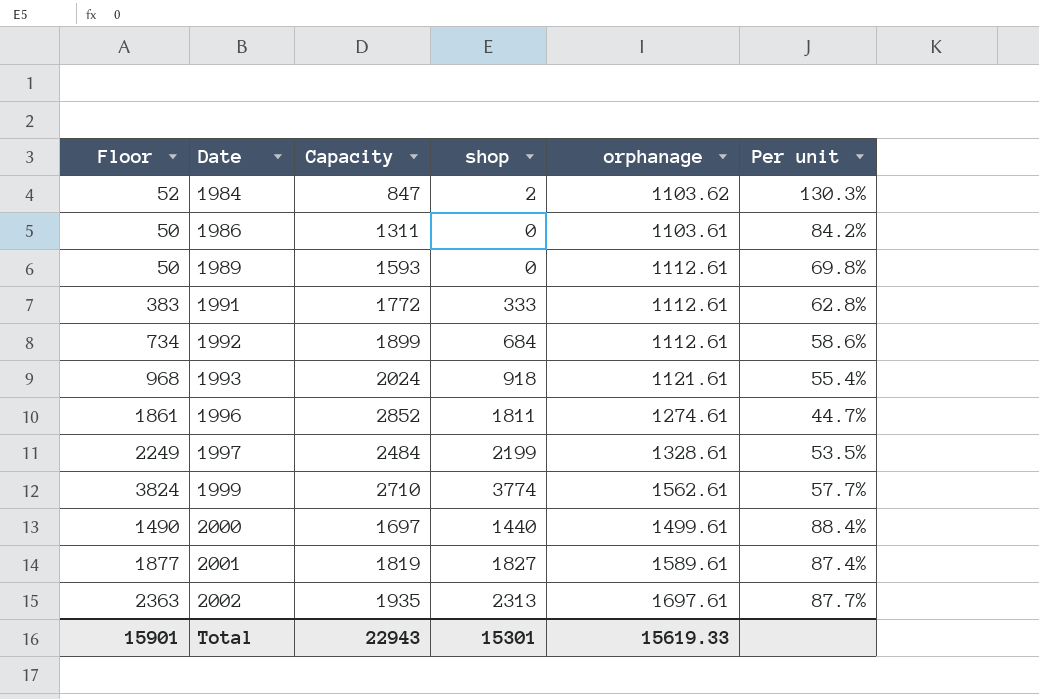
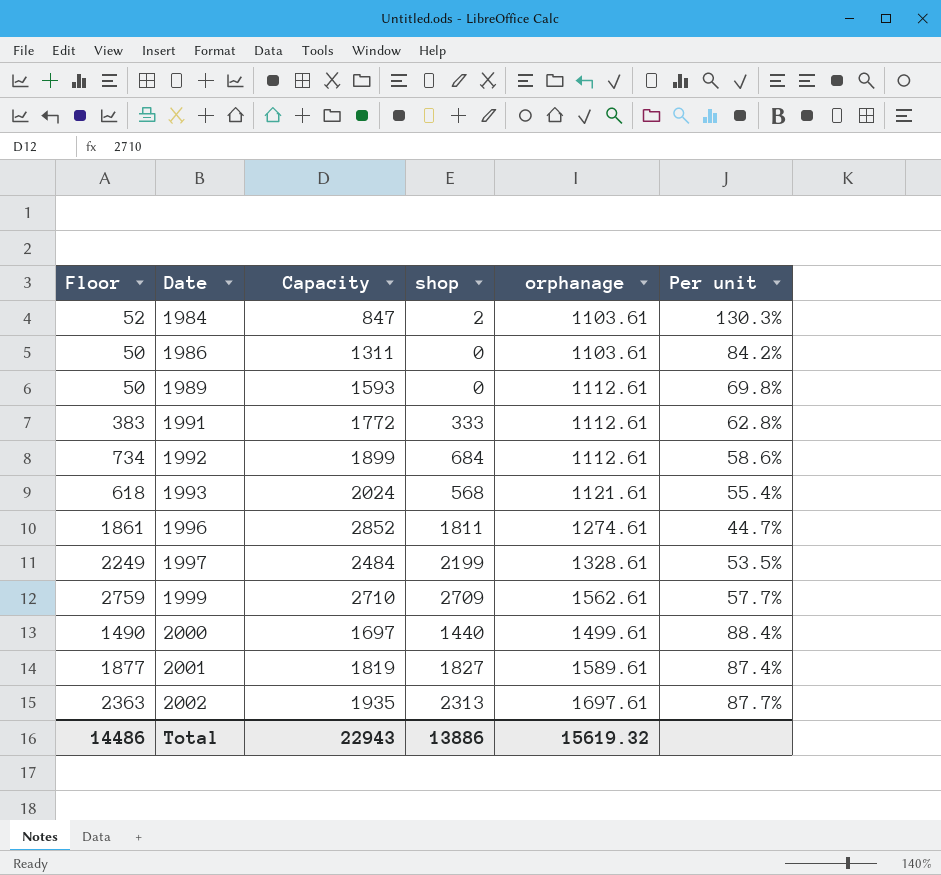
1984 | orphanage: 1103.62 -> 1103.61
1993 | Floor: 968 -> 618
1993 | shop: 918 -> 568
1999 | Floor: 3824 -> 2759
1999 | shop: 3774 -> 2709
Total | Floor: 15901 -> 14486
Total | shop: 15301 -> 13886
Total | orphanage: 15619.33 -> 15619.32

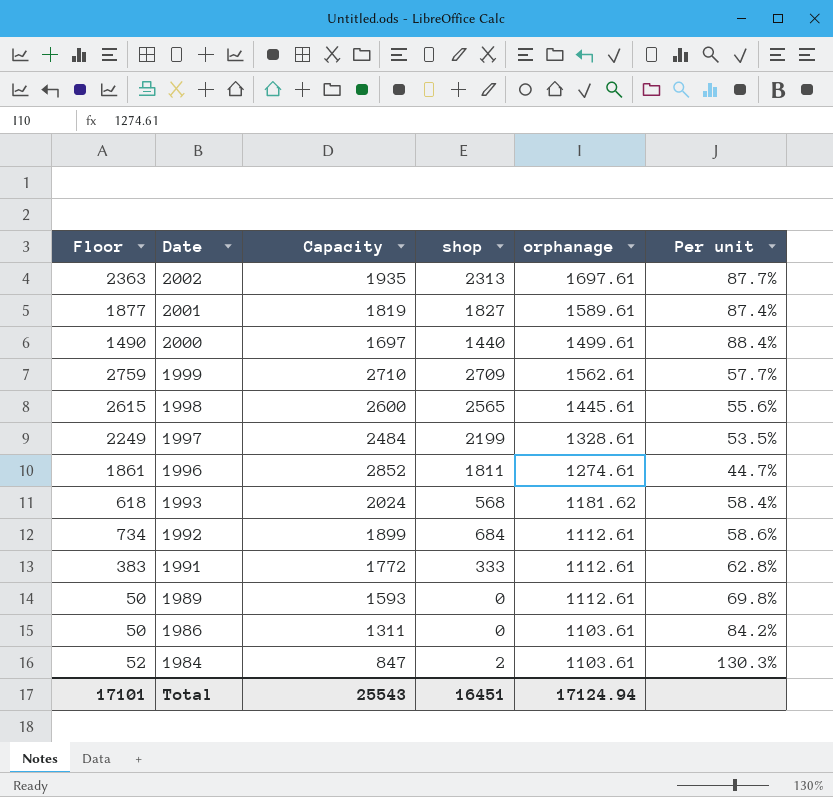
row order: Date ascending -> Date descending
row 1998: none -> 2615 | 2600 | 2565 | 1445.61 | 55.6%
1993 | orphanage: 1121.61 -> 1181.62
1993 | Per unit: 55.4% -> 58.4%
Total | Floor: 14486 -> 17101
Total | Capacity: 22943 -> 25543
Total | shop: 13886 -> 16451
Total | orphanage: 15619.32 -> 17124.94

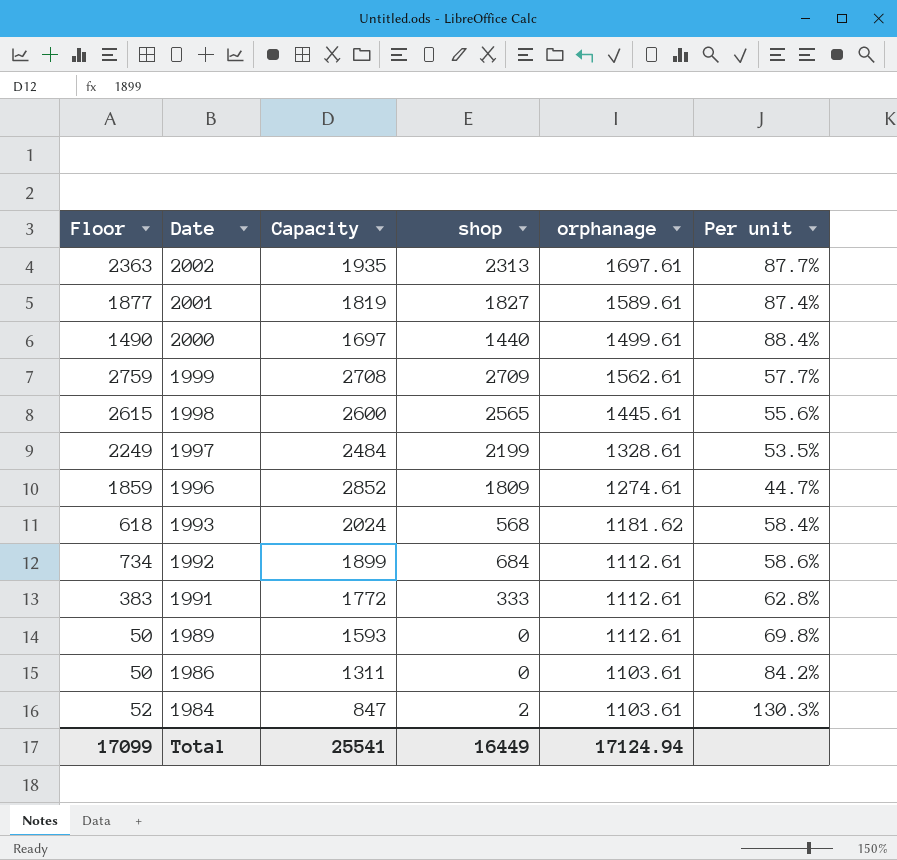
1999 | Capacity: 2710 -> 2708
1996 | Floor: 1861 -> 1859
1996 | shop: 1811 -> 1809
Total | Floor: 17101 -> 17099
Total | Capacity: 25543 -> 25541
Total | shop: 16451 -> 16449

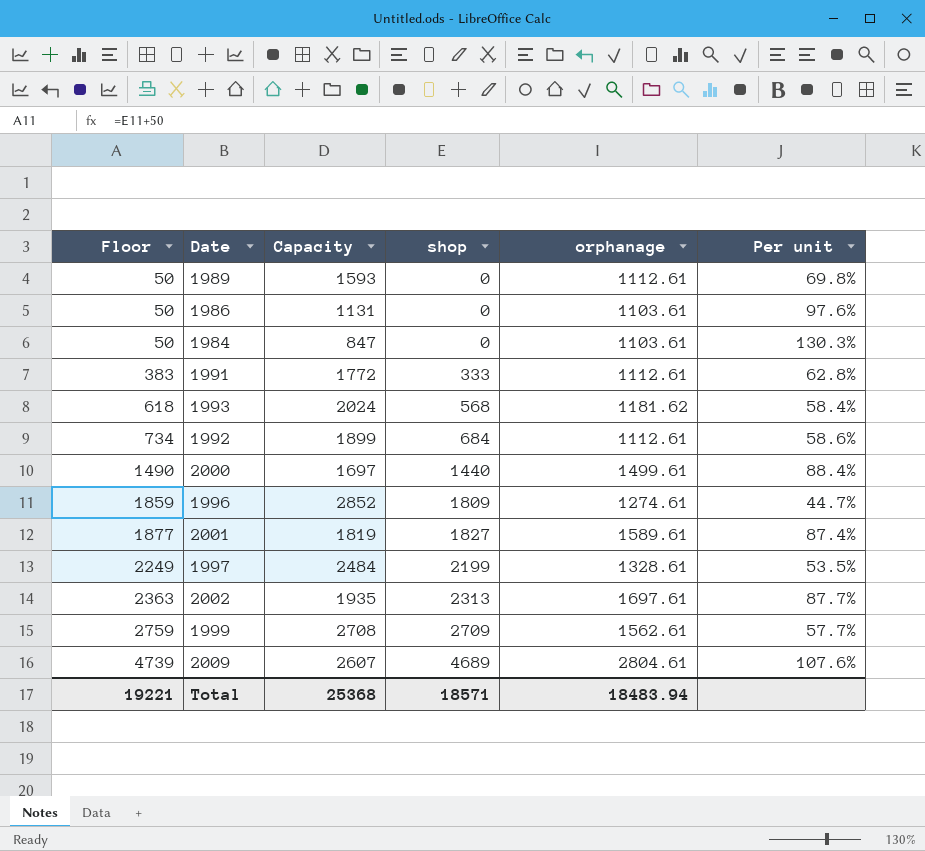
row order: Date descending -> Floor ascending
row 1998: 2615 | 2600 | 2565 | 1445.61 | 55.6% -> none
1986 | Capacity: 1311 -> 1131
1986 | Per unit: 84.2% -> 97.6%
1984 | Floor: 52 -> 50
1984 | shop: 2 -> 0
row 2009: none -> 4739 | 2607 | 4689 | 2804.61 | 107.6%
Total | Floor: 17099 -> 19221
Total | Capacity: 25541 -> 25368
Total | shop: 16449 -> 18571
Total | orphanage: 17124.94 -> 18483.94

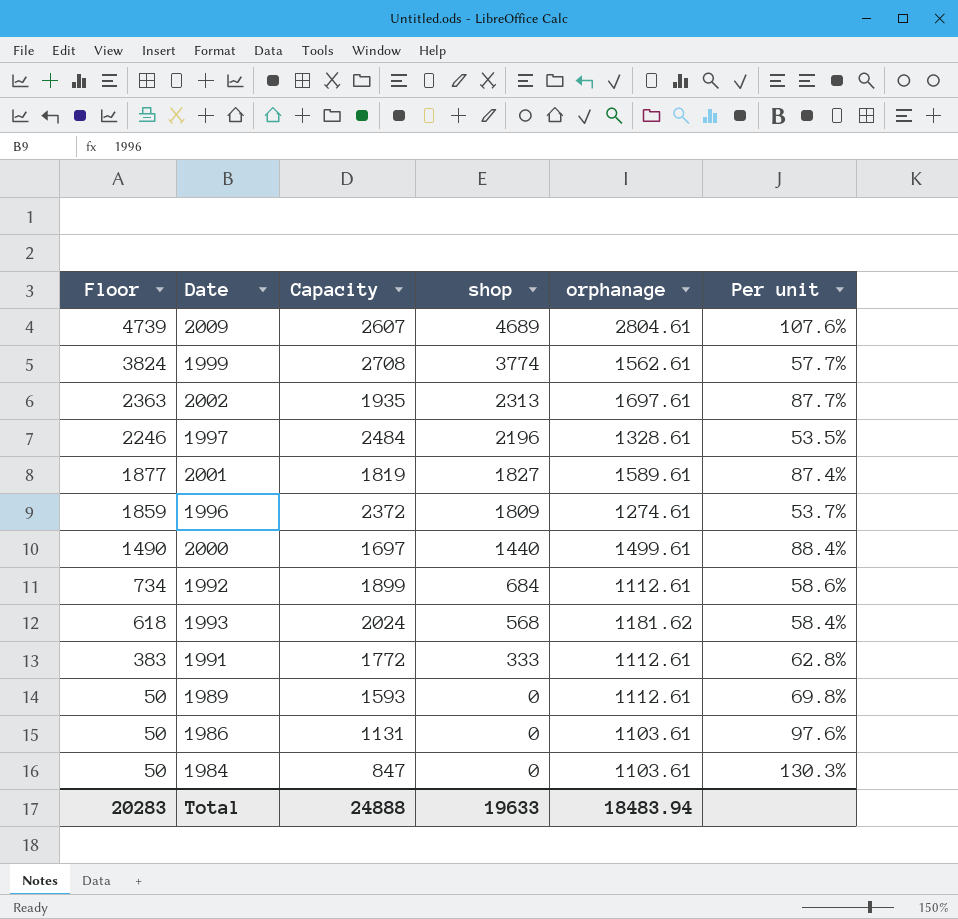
row order: Floor ascending -> Floor descending
1999 | Floor: 2759 -> 3824
1999 | shop: 2709 -> 3774
1997 | Floor: 2249 -> 2246
1997 | shop: 2199 -> 2196
1996 | Capacity: 2852 -> 2372
1996 | Per unit: 44.7% -> 53.7%
Total | Floor: 19221 -> 20283
Total | Capacity: 25368 -> 24888
Total | shop: 18571 -> 19633

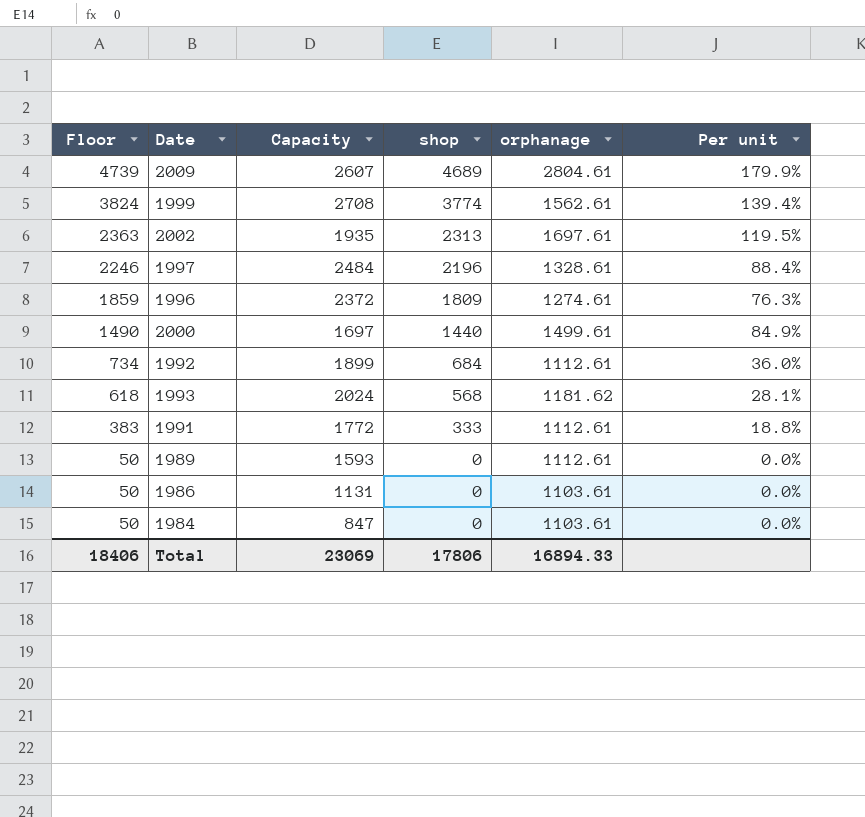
column Per unit | formula: [orphanage] / [Capacity] -> [shop] / [Capacity]
row 2001: 1877 | 1819 | 1827 | 1589.61 | 87.4% -> none
Total | Floor: 20283 -> 18406
Total | Capacity: 24888 -> 23069
Total | shop: 19633 -> 17806
Total | orphanage: 18483.94 -> 16894.33

